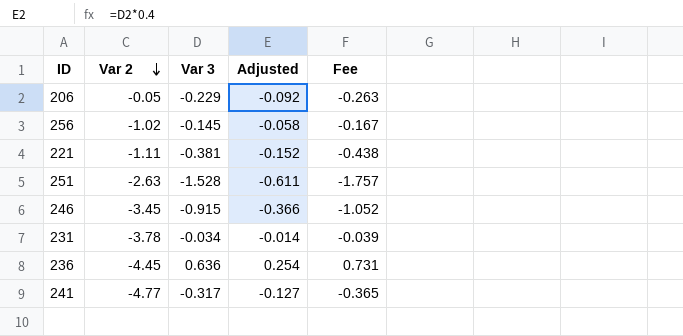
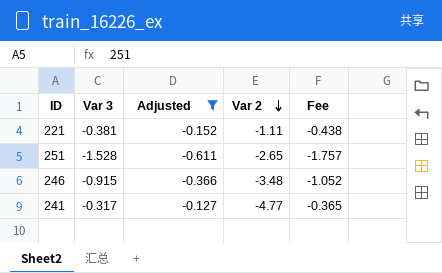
filter: none -> Adjusted <= -0.127
column Var 2 | position: 2 -> 4
251 | Var 2: -2.63 -> -2.65
246 | Var 2: -3.45 -> -3.48

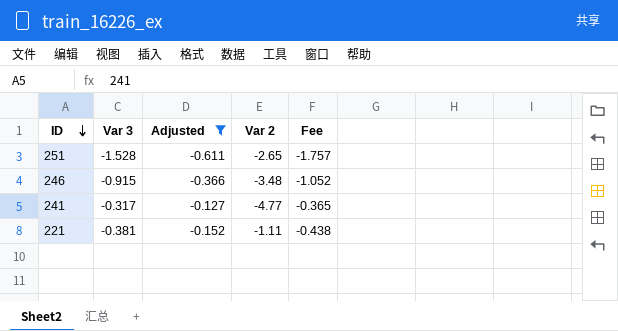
row order: Var 2 descending -> ID descending

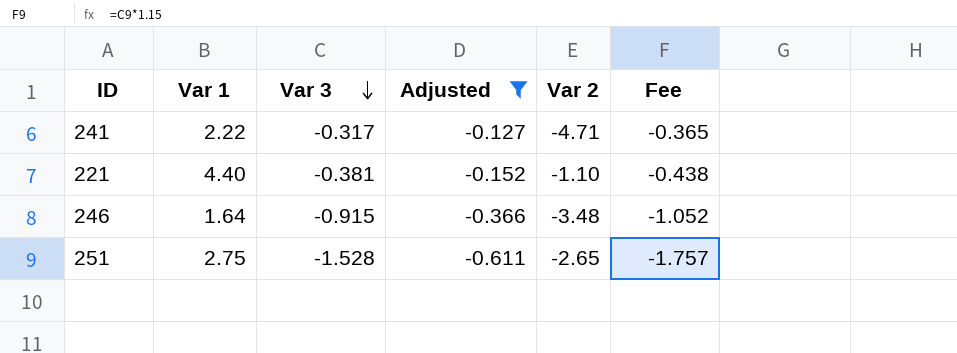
row order: ID descending -> Var 3 descending
column Var 1 | position: none -> 2
241 | Var 2: -4.77 -> -4.71
221 | Var 2: -1.11 -> -1.10

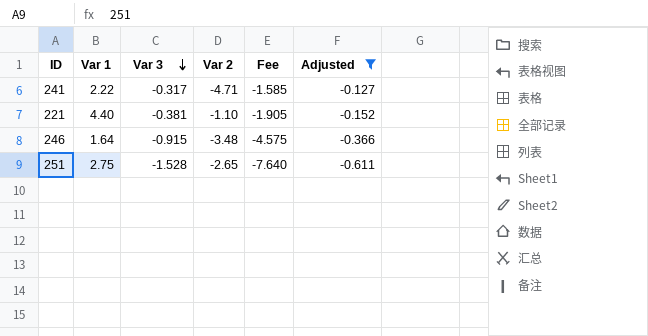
column Fee | formula: [Var 3] * 1.15 -> [Var 3] * 5
column Adjusted | position: 4 -> 6

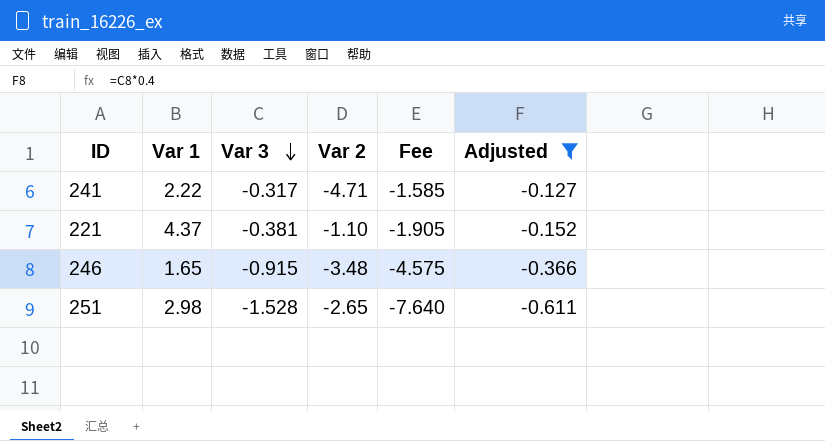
221 | Var 1: 4.40 -> 4.37
246 | Var 1: 1.64 -> 1.65
251 | Var 1: 2.75 -> 2.98

